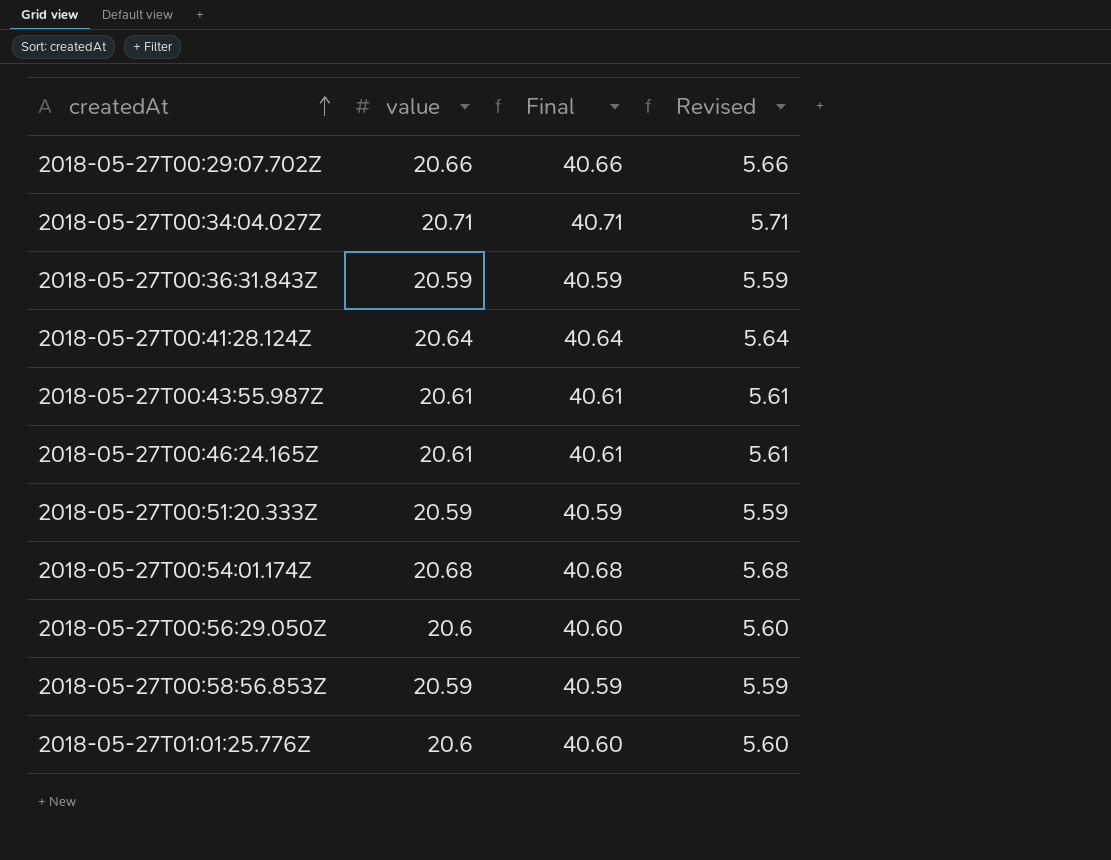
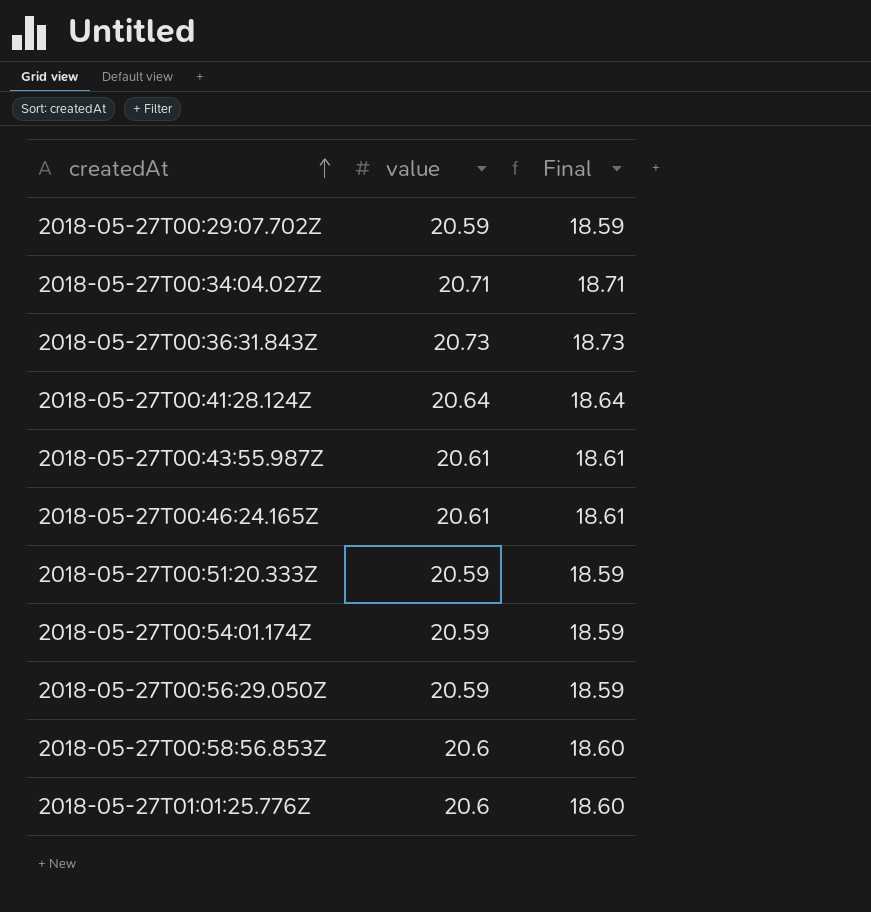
column Revised | formula: [value] - 15 -> none
column Final | formula: [value] + 20 -> [value] - 2
2018-05-27T00:29:07.702Z | value: 20.66 -> 20.59
2018-05-27T00:36:31.843Z | value: 20.59 -> 20.73
2018-05-27T00:54:01.174Z | value: 20.68 -> 20.59
2018-05-27T00:56:29.050Z | value: 20.6 -> 20.59
2018-05-27T00:58:56.853Z | value: 20.59 -> 20.6

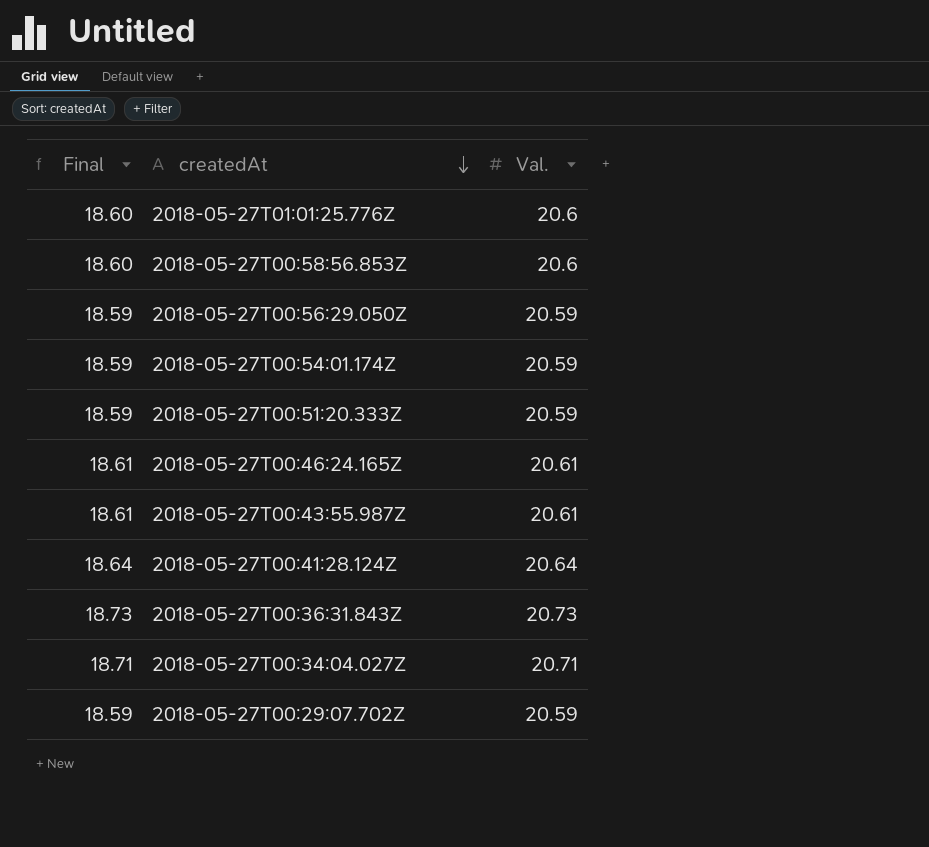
row order: createdAt ascending -> createdAt descending
column Final | position: 3 -> 1
column name: value -> Val.

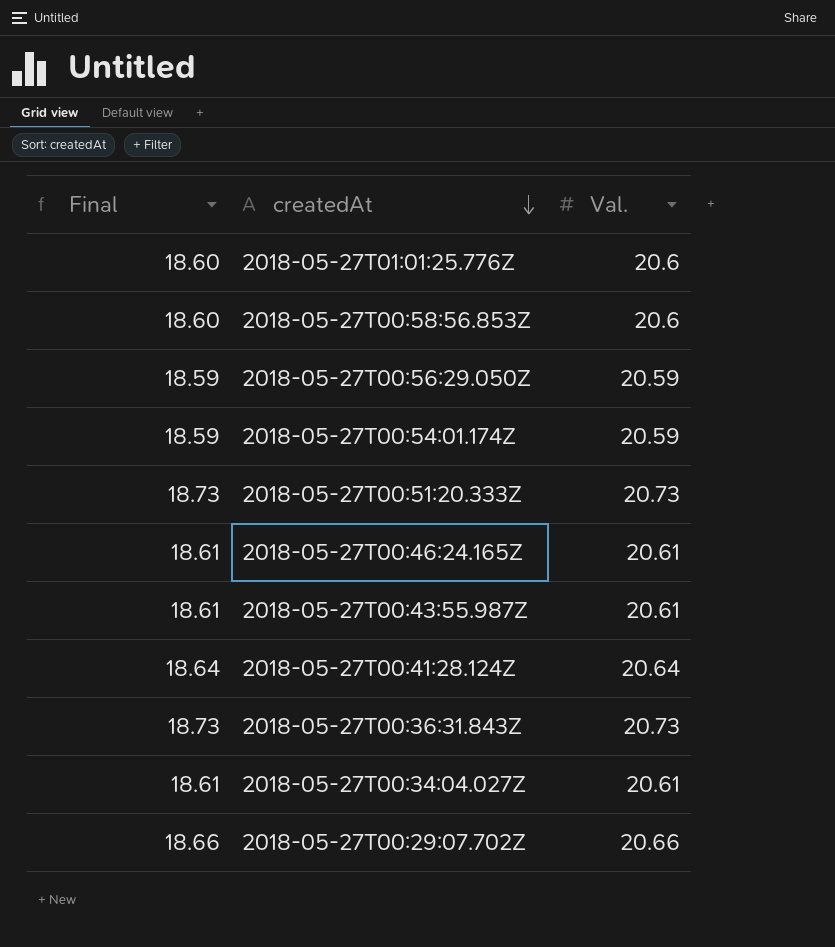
2018-05-27T00:51:20.333Z | Final: 18.59 -> 18.73
2018-05-27T00:51:20.333Z | Val.: 20.59 -> 20.73
2018-05-27T00:34:04.027Z | Final: 18.71 -> 18.61
2018-05-27T00:34:04.027Z | Val.: 20.71 -> 20.61
2018-05-27T00:29:07.702Z | Final: 18.59 -> 18.66
2018-05-27T00:29:07.702Z | Val.: 20.59 -> 20.66

